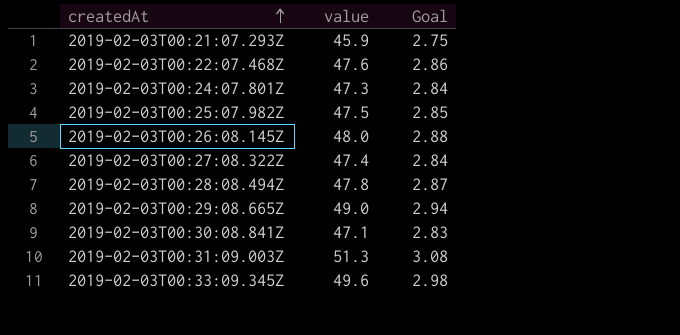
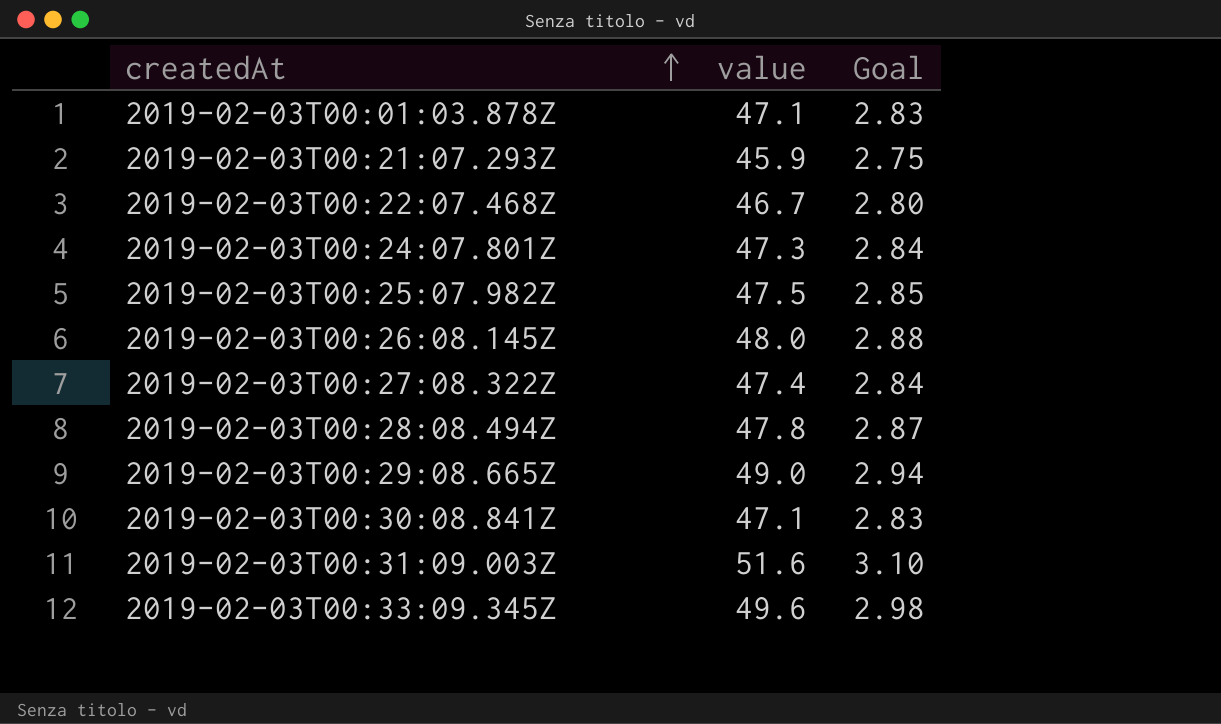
row 2019-02-03T00:01:03.878Z: none -> 47.1 | 2.83
2019-02-03T00:22:07.468Z | value: 47.6 -> 46.7
2019-02-03T00:22:07.468Z | Goal: 2.86 -> 2.80
2019-02-03T00:31:09.003Z | value: 51.3 -> 51.6
2019-02-03T00:31:09.003Z | Goal: 3.08 -> 3.10

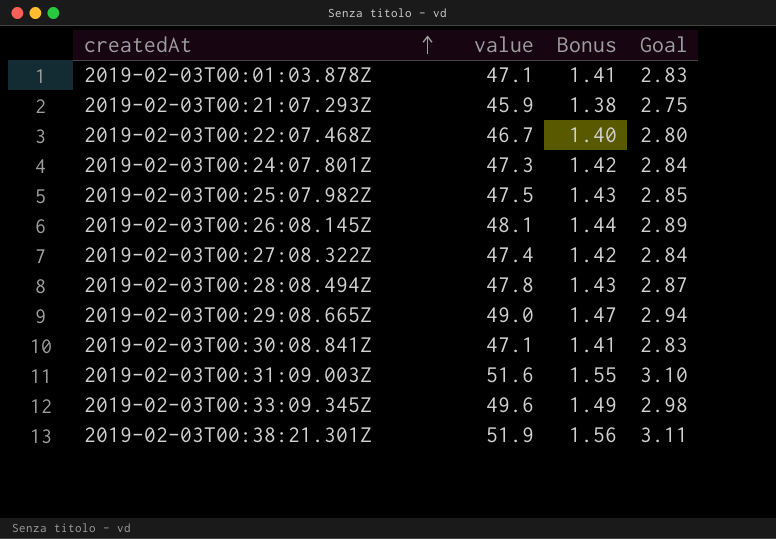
column Bonus | formula: none -> [value] * 0.03
2019-02-03T00:26:08.145Z | value: 48.0 -> 48.1
2019-02-03T00:26:08.145Z | Goal: 2.88 -> 2.89
row 2019-02-03T00:38:21.301Z: none -> 51.9 | 1.56 | 3.11

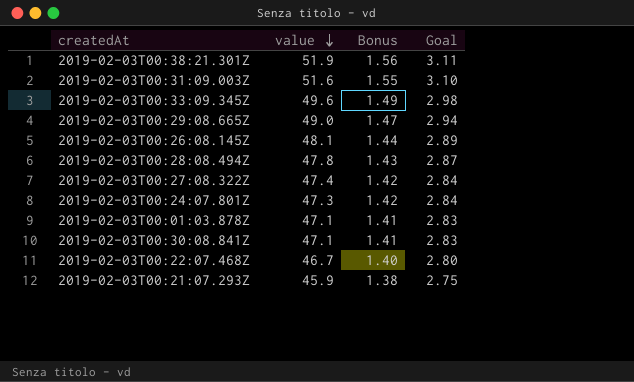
row order: createdAt ascending -> value descending
row 2019-02-03T00:25:07.982Z: 47.5 | 1.43 | 2.85 -> none

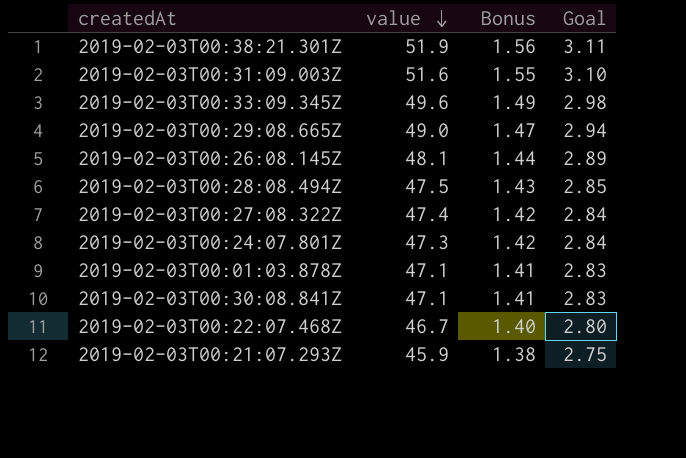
2019-02-03T00:28:08.494Z | value: 47.8 -> 47.5
2019-02-03T00:28:08.494Z | Goal: 2.87 -> 2.85

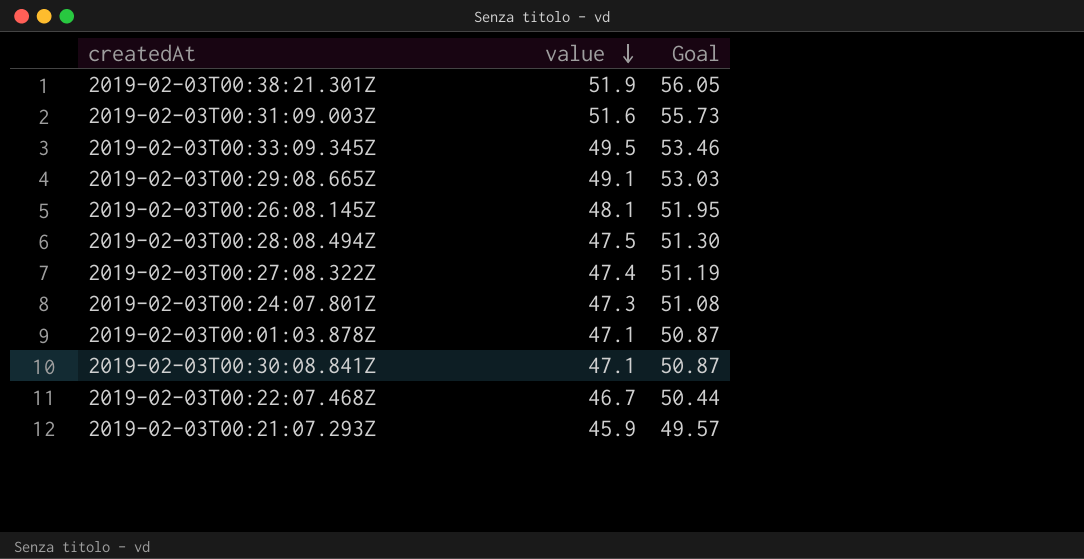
column Bonus | formula: [value] * 0.03 -> none
column Goal | formula: [value] * 0.06 -> [value] * 1.08
2019-02-03T00:33:09.345Z | value: 49.6 -> 49.5
2019-02-03T00:29:08.665Z | value: 49.0 -> 49.1

